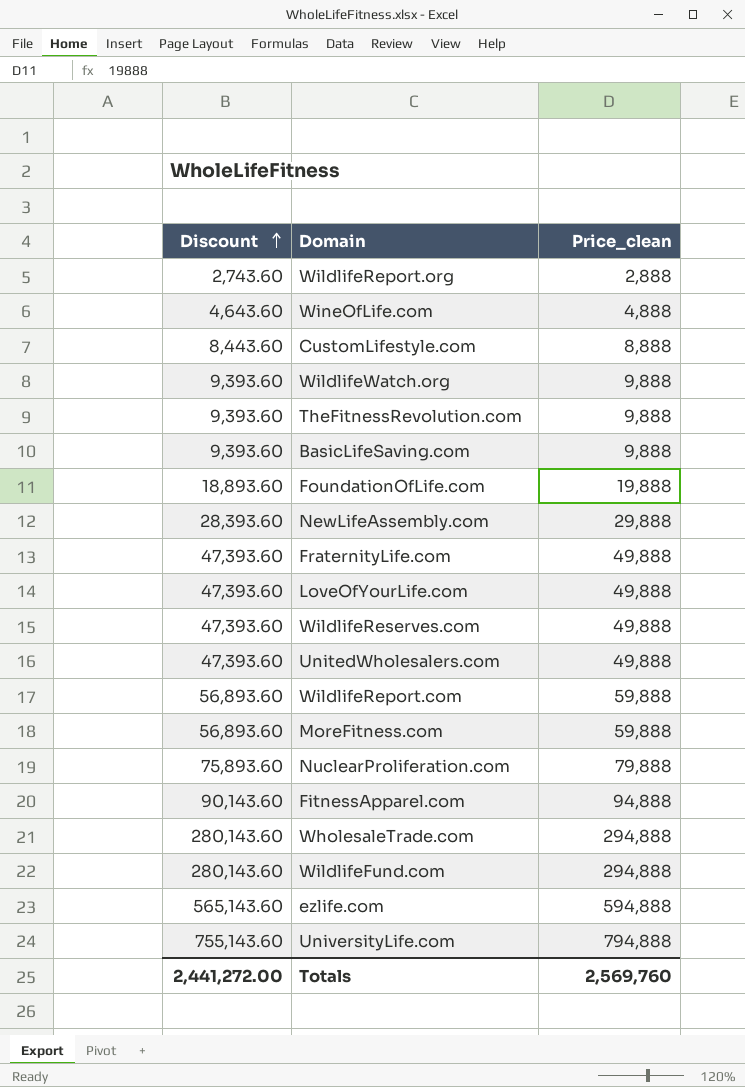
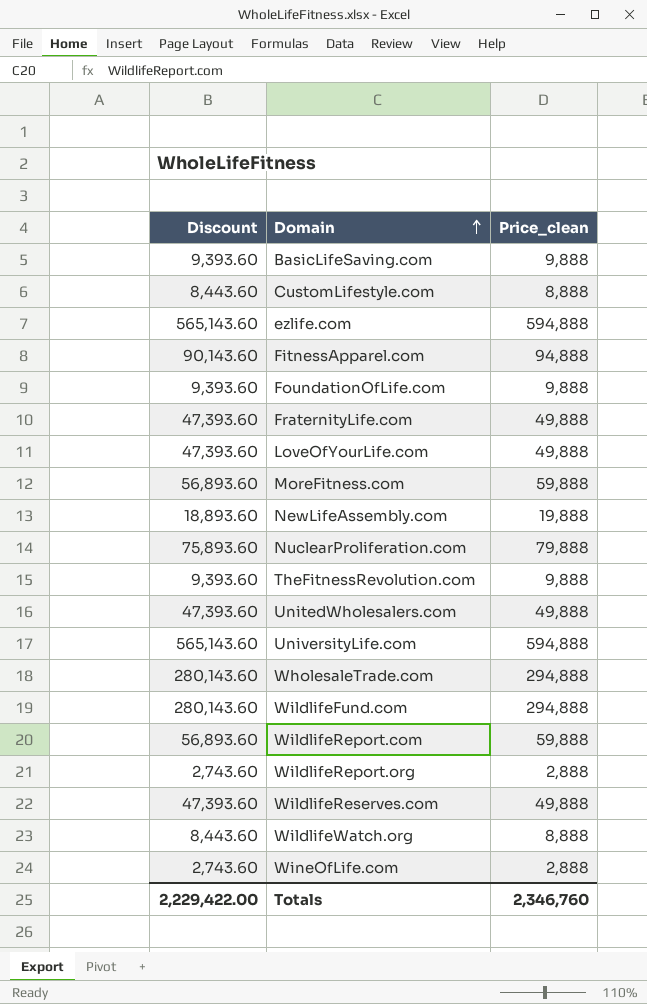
row order: Discount ascending -> Domain ascending
FoundationOfLife.com | Discount: 18,893.60 -> 9,393.60
FoundationOfLife.com | Price_clean: 19,888 -> 9,888
NewLifeAssembly.com | Discount: 28,393.60 -> 18,893.60
NewLifeAssembly.com | Price_clean: 29,888 -> 19,888
UniversityLife.com | Discount: 755,143.60 -> 565,143.60
UniversityLife.com | Price_clean: 794,888 -> 594,888
WildlifeWatch.org | Discount: 9,393.60 -> 8,443.60
WildlifeWatch.org | Price_clean: 9,888 -> 8,888
WineOfLife.com | Discount: 4,643.60 -> 2,743.60
WineOfLife.com | Price_clean: 4,888 -> 2,888
Totals | Discount: 2,441,272.00 -> 2,229,422.00
Totals | Price_clean: 2,569,760 -> 2,346,760

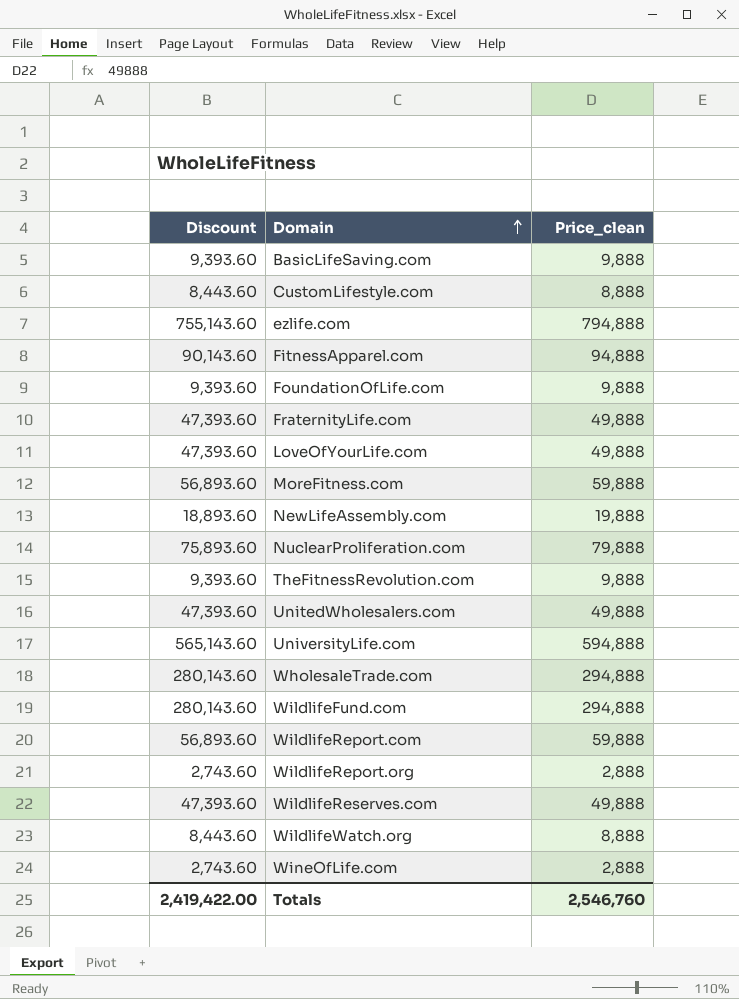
ezlife.com | Discount: 565,143.60 -> 755,143.60
ezlife.com | Price_clean: 594,888 -> 794,888
Totals | Discount: 2,229,422.00 -> 2,419,422.00
Totals | Price_clean: 2,346,760 -> 2,546,760

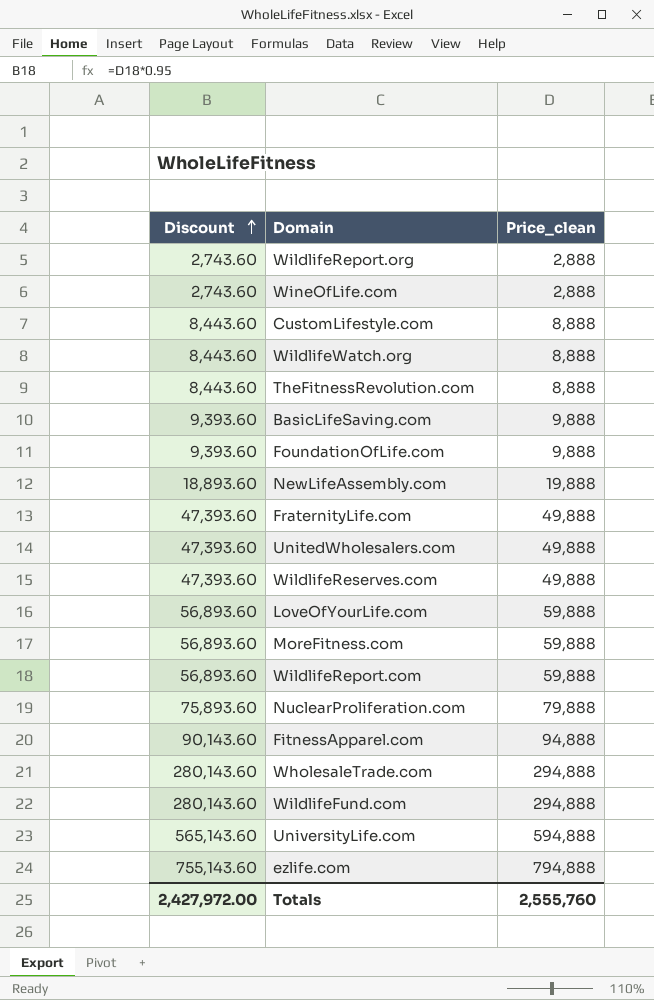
row order: Domain ascending -> Discount ascending
TheFitnessRevolution.com | Discount: 9,393.60 -> 8,443.60
TheFitnessRevolution.com | Price_clean: 9,888 -> 8,888
LoveOfYourLife.com | Discount: 47,393.60 -> 56,893.60
LoveOfYourLife.com | Price_clean: 49,888 -> 59,888
Totals | Discount: 2,419,422.00 -> 2,427,972.00
Totals | Price_clean: 2,546,760 -> 2,555,760

